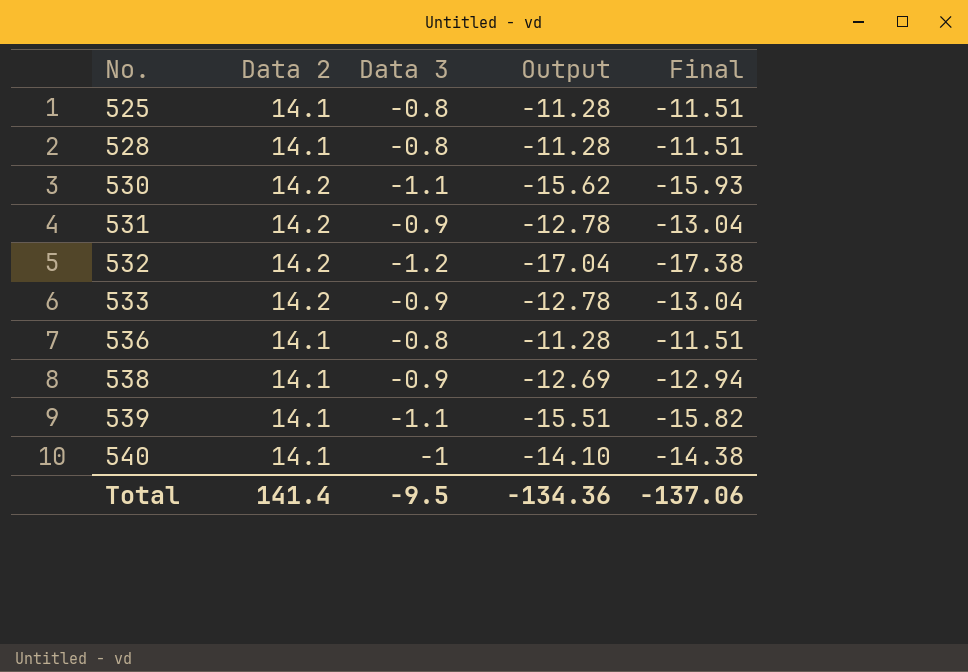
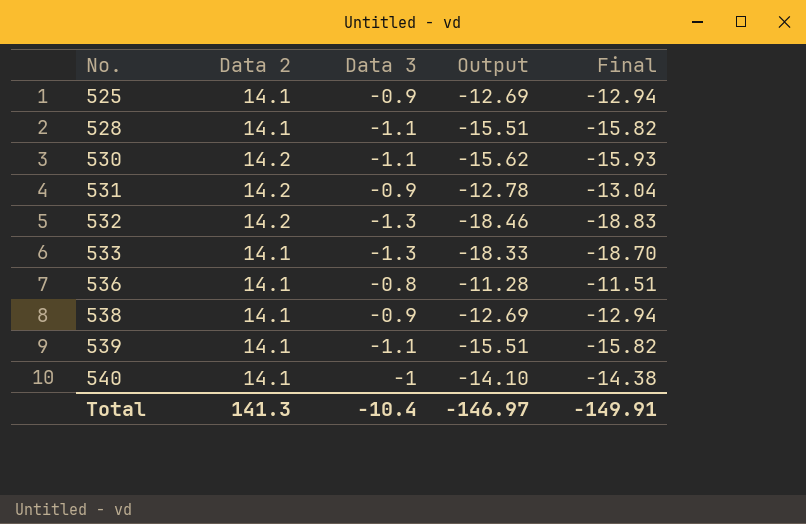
525 | Data 3: -0.8 -> -0.9
525 | Output: -11.28 -> -12.69
525 | Final: -11.51 -> -12.94
528 | Data 3: -0.8 -> -1.1
528 | Output: -11.28 -> -15.51
528 | Final: -11.51 -> -15.82
532 | Data 3: -1.2 -> -1.3
532 | Output: -17.04 -> -18.46
532 | Final: -17.38 -> -18.83
533 | Data 2: 14.2 -> 14.1
533 | Data 3: -0.9 -> -1.3
533 | Output: -12.78 -> -18.33
533 | Final: -13.04 -> -18.70
Total | Data 2: 141.4 -> 141.3
Total | Data 3: -9.5 -> -10.4
Total | Output: -134.36 -> -146.97
Total | Final: -137.06 -> -149.91

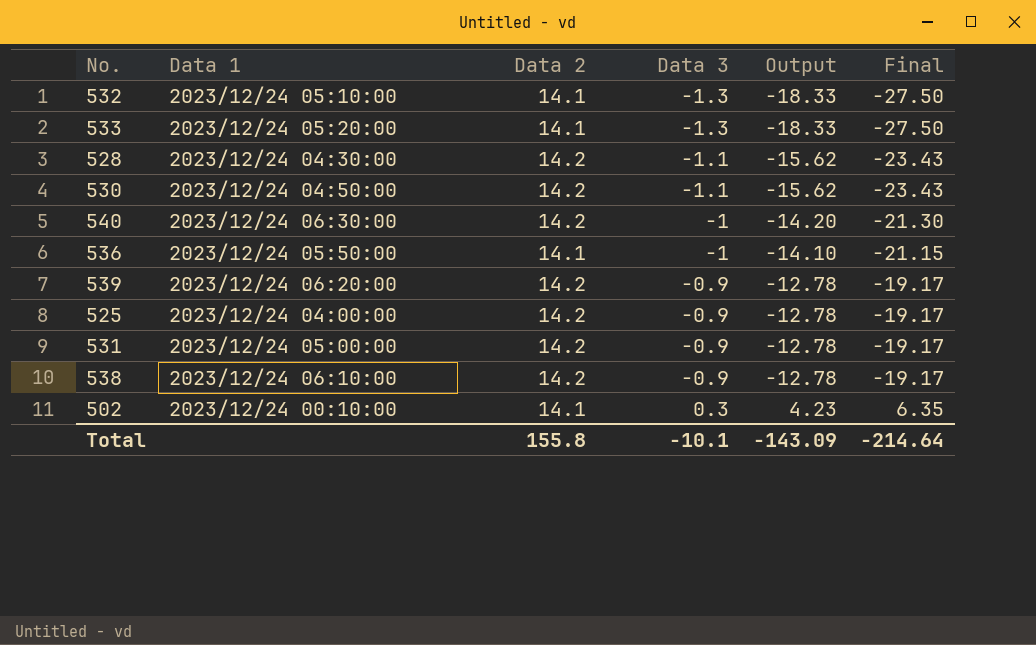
row order: No. ascending -> Data 3 ascending
column Data 1 | position: none -> 2
column Final | formula: [Output] * 1.02 -> [Output] * 1.5
532 | Data 2: 14.2 -> 14.1
532 | Output: -18.46 -> -18.33
528 | Data 2: 14.1 -> 14.2
528 | Output: -15.51 -> -15.62
540 | Data 2: 14.1 -> 14.2
540 | Output: -14.10 -> -14.20
536 | Data 3: -0.8 -> -1
536 | Output: -11.28 -> -14.10
539 | Data 2: 14.1 -> 14.2
539 | Data 3: -1.1 -> -0.9
539 | Output: -15.51 -> -12.78
525 | Data 2: 14.1 -> 14.2
525 | Output: -12.69 -> -12.78
538 | Data 2: 14.1 -> 14.2
538 | Output: -12.69 -> -12.78
row 502: none -> 2023/12/24 00:10:00 | 14.1 | 0.3 | 4.23 | 6.35
Total | Data 2: 141.3 -> 155.8
Total | Data 3: -10.4 -> -10.1
Total | Output: -146.97 -> -143.09
Total | Final: -149.91 -> -214.64

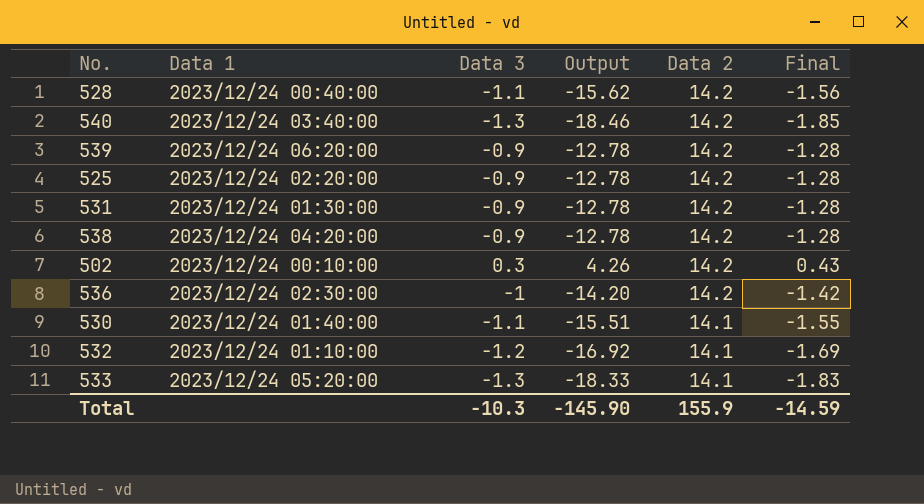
row order: Data 3 ascending -> Data 2 descending
column Data 2 | position: 3 -> 5
column Final | formula: [Output] * 1.5 -> [Output] * 0.1
528 | Data 1: 2023/12/24 04:30:00 -> 2023/12/24 00:40:00
540 | Data 1: 2023/12/24 06:30:00 -> 2023/12/24 03:40:00
540 | Data 3: -1 -> -1.3
540 | Output: -14.20 -> -18.46
525 | Data 1: 2023/12/24 04:00:00 -> 2023/12/24 02:20:00
531 | Data 1: 2023/12/24 05:00:00 -> 2023/12/24 01:30:00
538 | Data 1: 2023/12/24 06:10:00 -> 2023/12/24 04:20:00
502 | Output: 4.23 -> 4.26
502 | Data 2: 14.1 -> 14.2
536 | Data 1: 2023/12/24 05:50:00 -> 2023/12/24 02:30:00
536 | Output: -14.10 -> -14.20
536 | Data 2: 14.1 -> 14.2
530 | Data 1: 2023/12/24 04:50:00 -> 2023/12/24 01:40:00
530 | Output: -15.62 -> -15.51
530 | Data 2: 14.2 -> 14.1
532 | Data 1: 2023/12/24 05:10:00 -> 2023/12/24 01:10:00
532 | Data 3: -1.3 -> -1.2
532 | Output: -18.33 -> -16.92
Total | Data 3: -10.1 -> -10.3
Total | Output: -143.09 -> -145.90
Total | Data 2: 155.8 -> 155.9
Total | Final: -214.64 -> -14.59

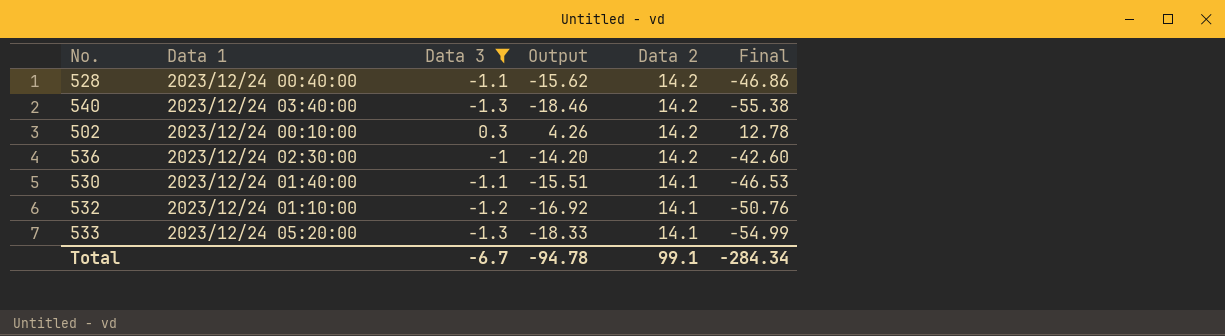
filter: none -> Data 3 != -0.9
column Final | formula: [Output] * 0.1 -> [Output] * 3
Total | Data 3: -10.3 -> -6.7
Total | Output: -145.90 -> -94.78
Total | Data 2: 155.9 -> 99.1
Total | Final: -14.59 -> -284.34

